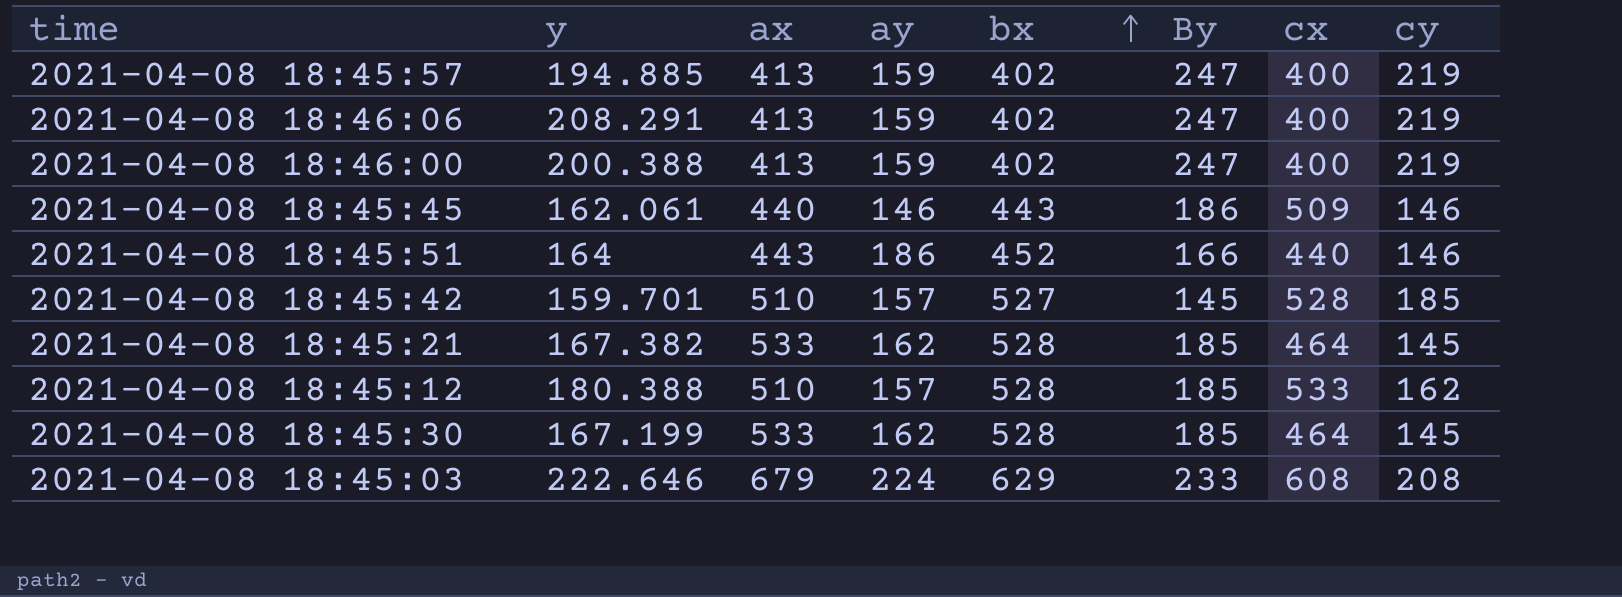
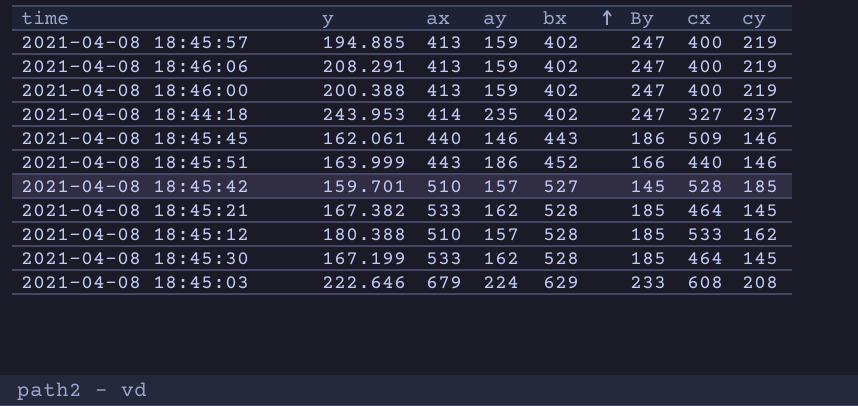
row 2021-04-08 18:44:18: none -> 243.953 | 414 | 235 | 402 | 247 | 327 | 237
2021-04-08 18:45:51 | y: 164 -> 163.999

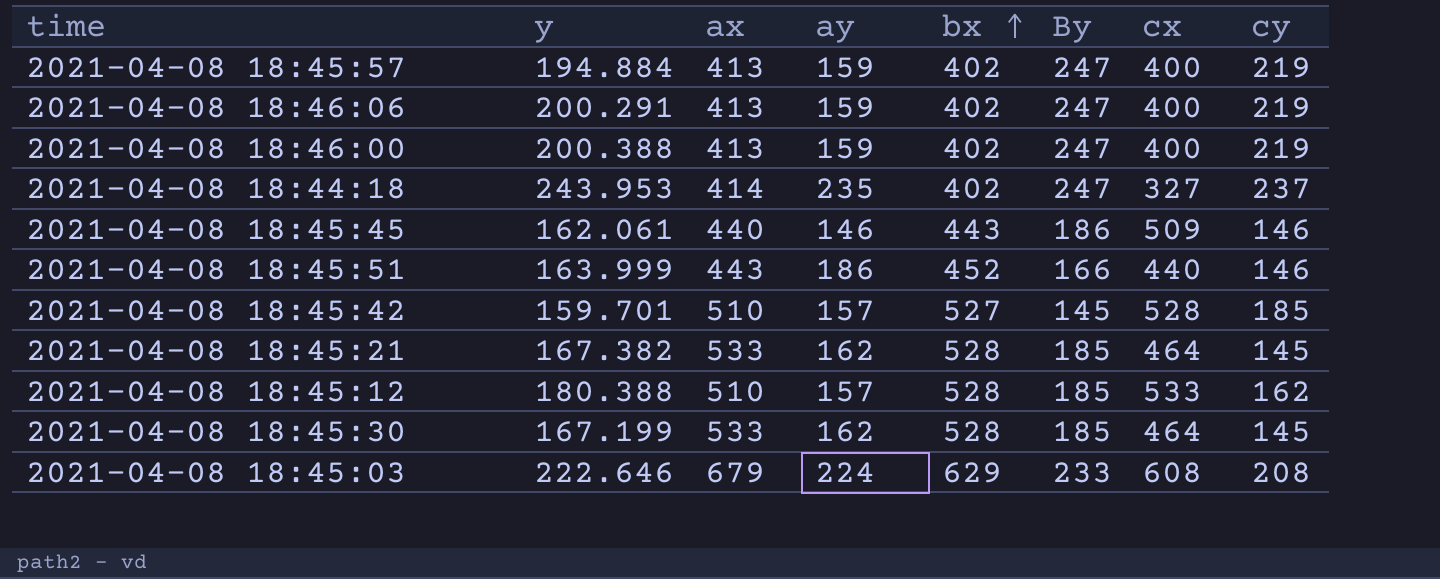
2021-04-08 18:45:57 | y: 194.885 -> 194.884
2021-04-08 18:46:06 | y: 208.291 -> 200.291

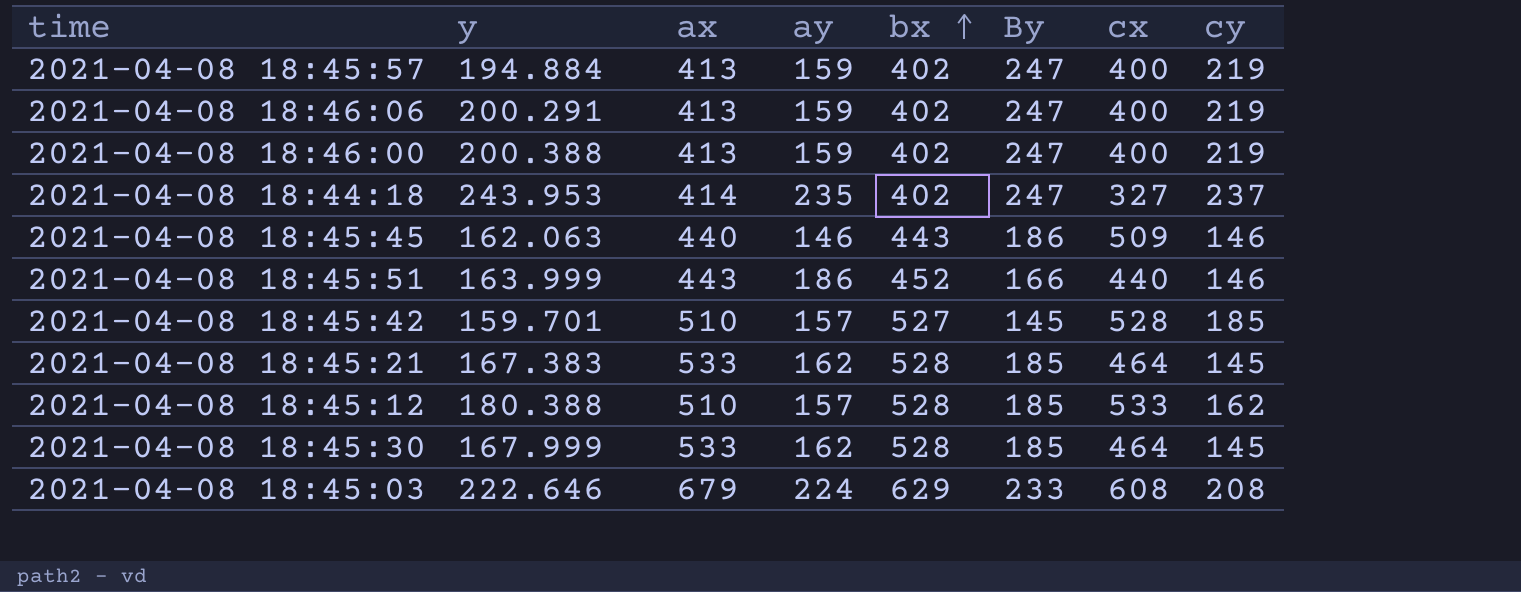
2021-04-08 18:45:45 | y: 162.061 -> 162.063
2021-04-08 18:45:21 | y: 167.382 -> 167.383
2021-04-08 18:45:30 | y: 167.199 -> 167.999

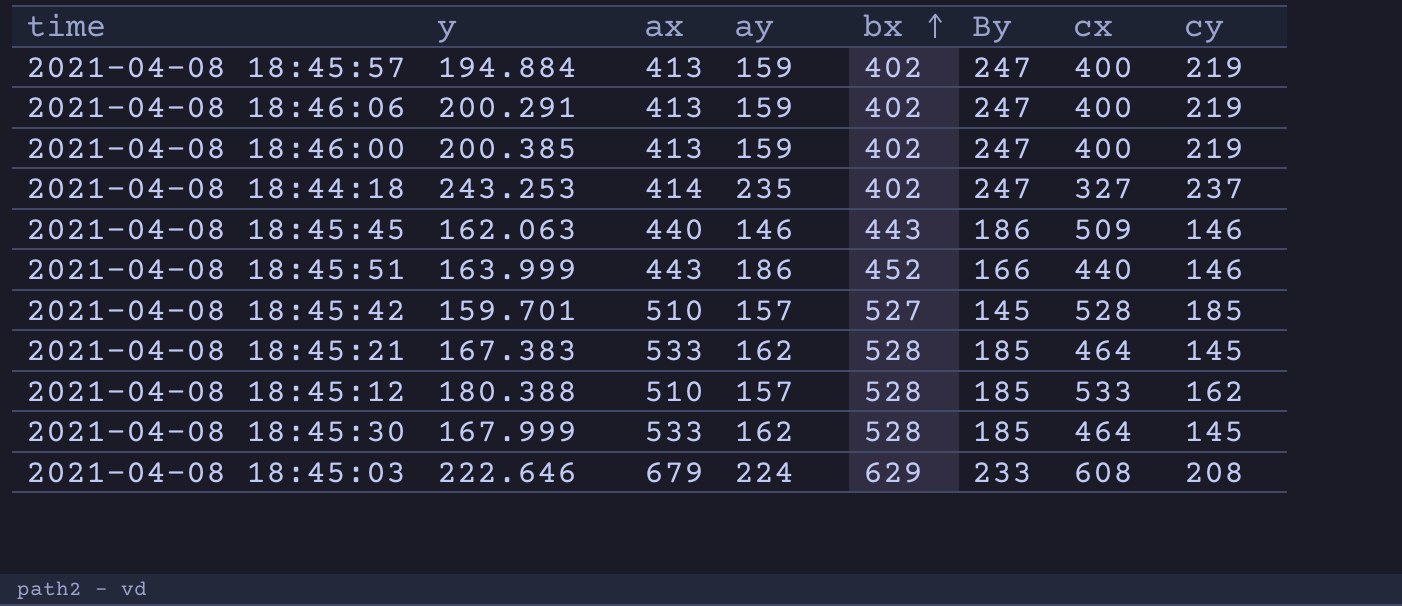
2021-04-08 18:46:00 | y: 200.388 -> 200.385
2021-04-08 18:44:18 | y: 243.953 -> 243.253

